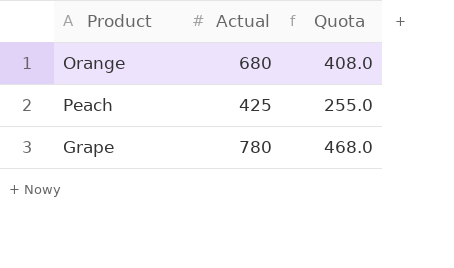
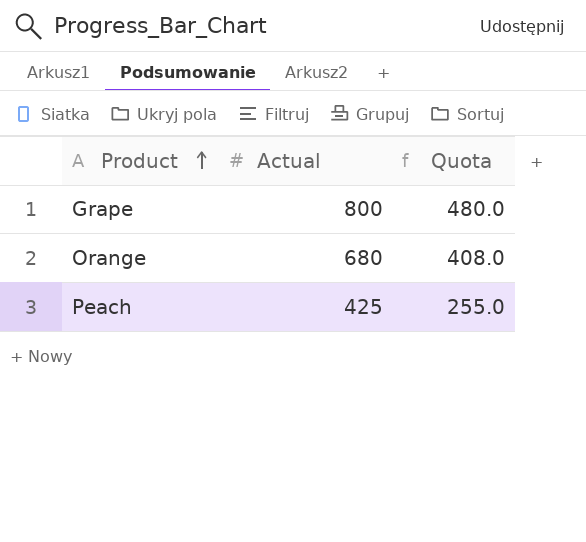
row order: none -> Product ascending
Grape | Actual: 780 -> 800
Grape | Quota: 468.0 -> 480.0

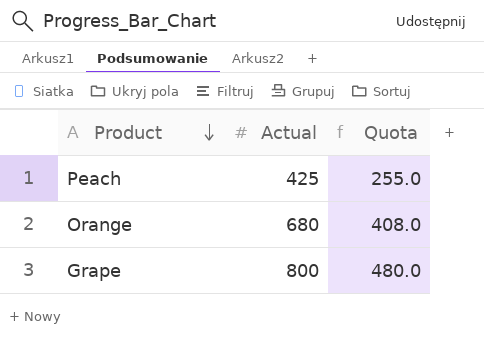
row order: Product ascending -> Product descending

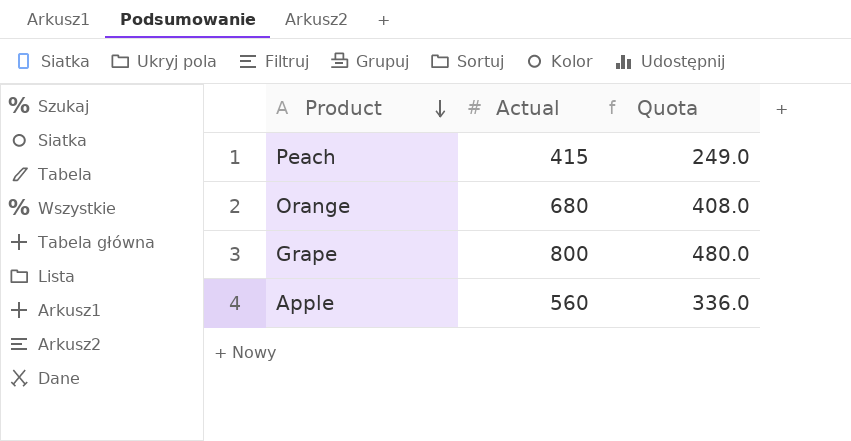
Peach | Actual: 425 -> 415
Peach | Quota: 255.0 -> 249.0
row Apple: none -> 560 | 336.0

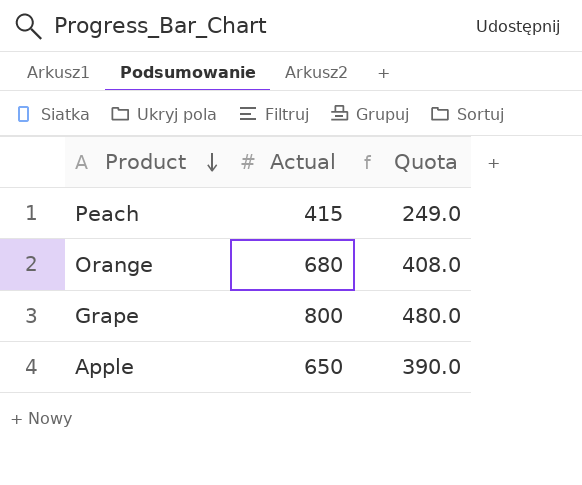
Apple | Actual: 560 -> 650
Apple | Quota: 336.0 -> 390.0

